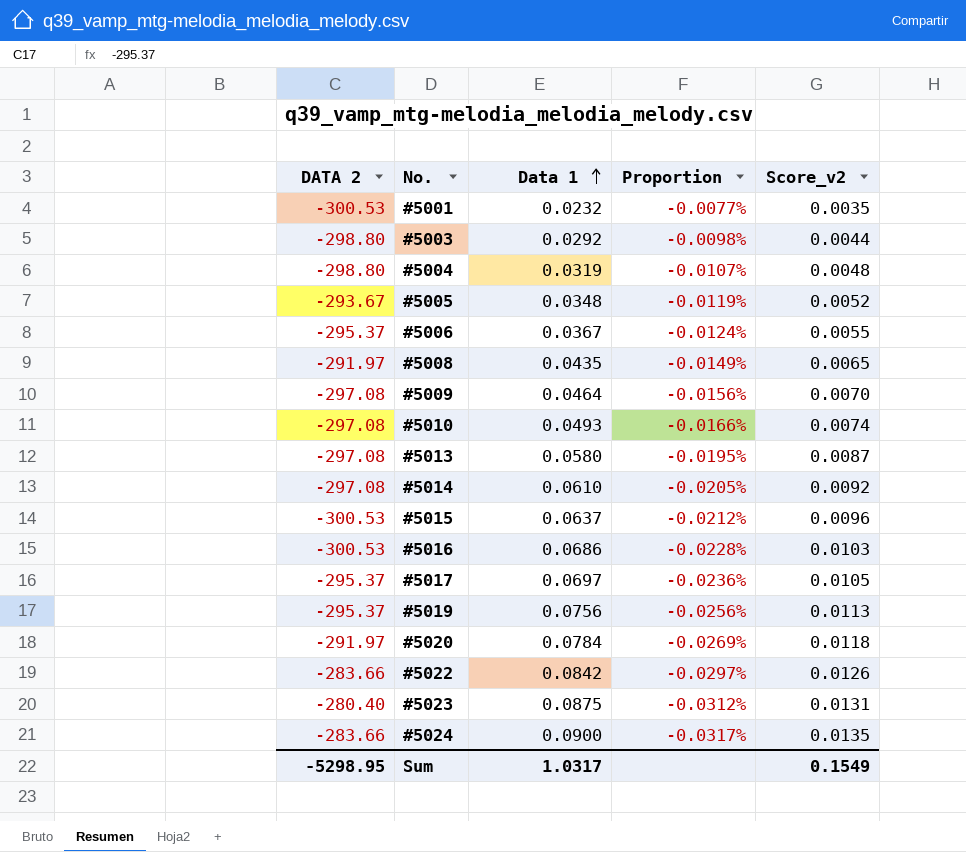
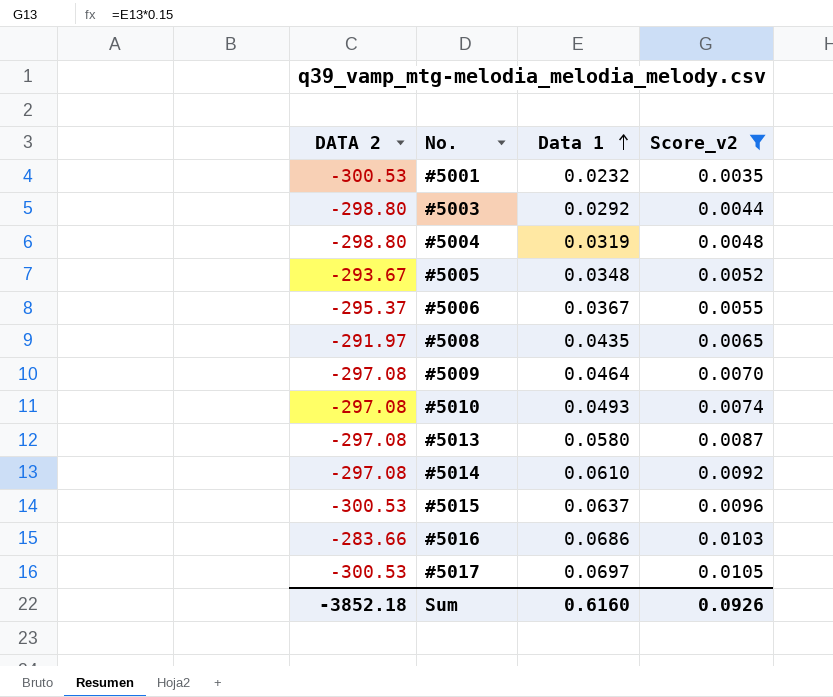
filter: none -> Score_v2 <= 0.0105
column Proportion | formula: [Data 1] / [DATA 2] -> none
#5016 | DATA 2: -300.53 -> -283.66
#5017 | DATA 2: -295.37 -> -300.53
Sum | DATA 2: -5298.95 -> -3852.18
Sum | Data 1: 1.0317 -> 0.6160
Sum | Score_v2: 0.1549 -> 0.0926

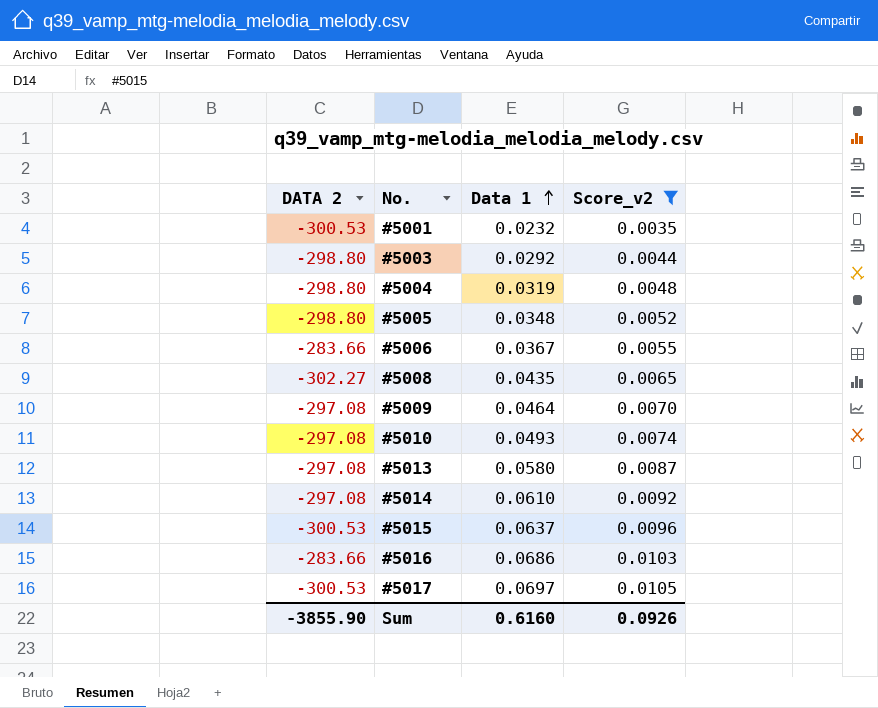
#5005 | DATA 2: -293.67 -> -298.80
#5006 | DATA 2: -295.37 -> -283.66
#5008 | DATA 2: -291.97 -> -302.27
Sum | DATA 2: -3852.18 -> -3855.90

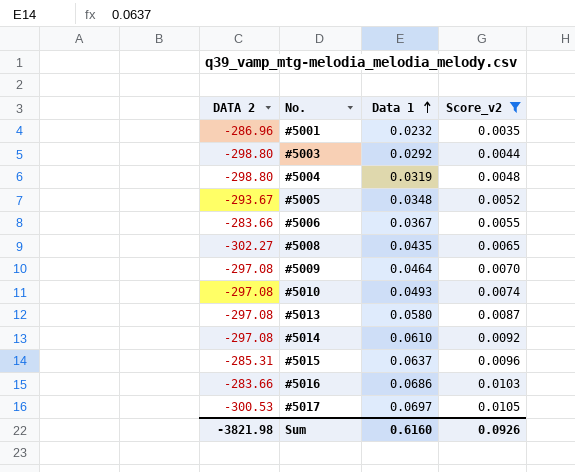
#5001 | DATA 2: -300.53 -> -286.96
#5005 | DATA 2: -298.80 -> -293.67
#5015 | DATA 2: -300.53 -> -285.31
Sum | DATA 2: -3855.90 -> -3821.98

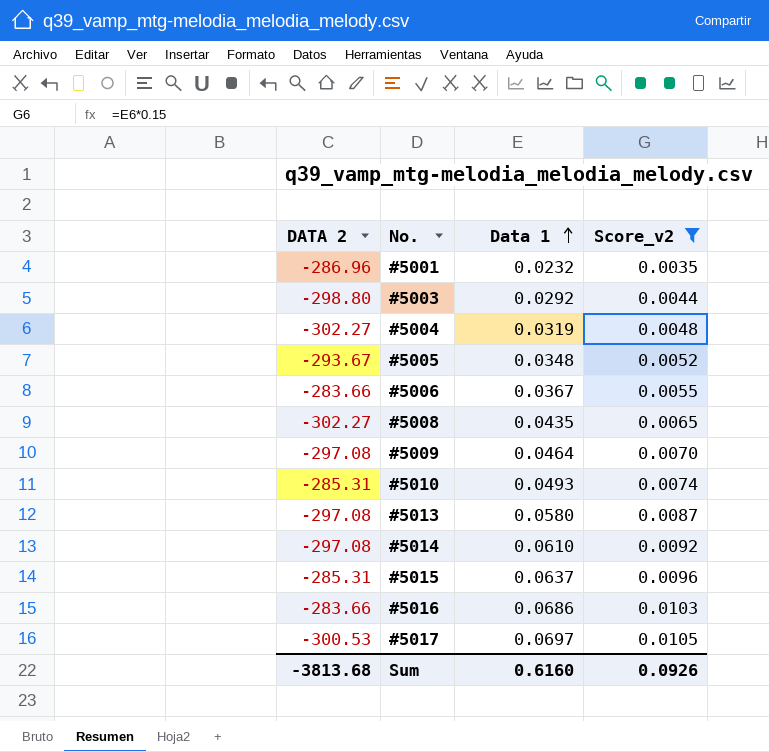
#5004 | DATA 2: -298.80 -> -302.27
#5010 | DATA 2: -297.08 -> -285.31
Sum | DATA 2: -3821.98 -> -3813.68

